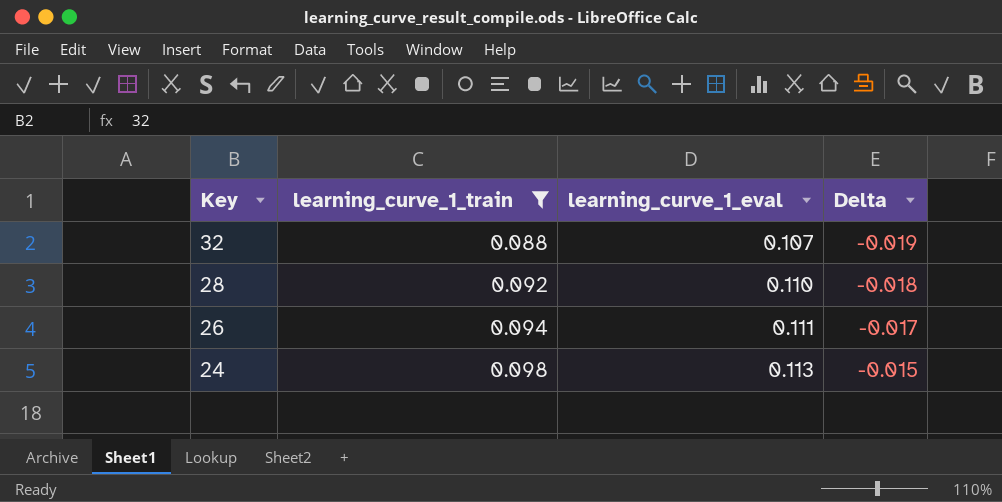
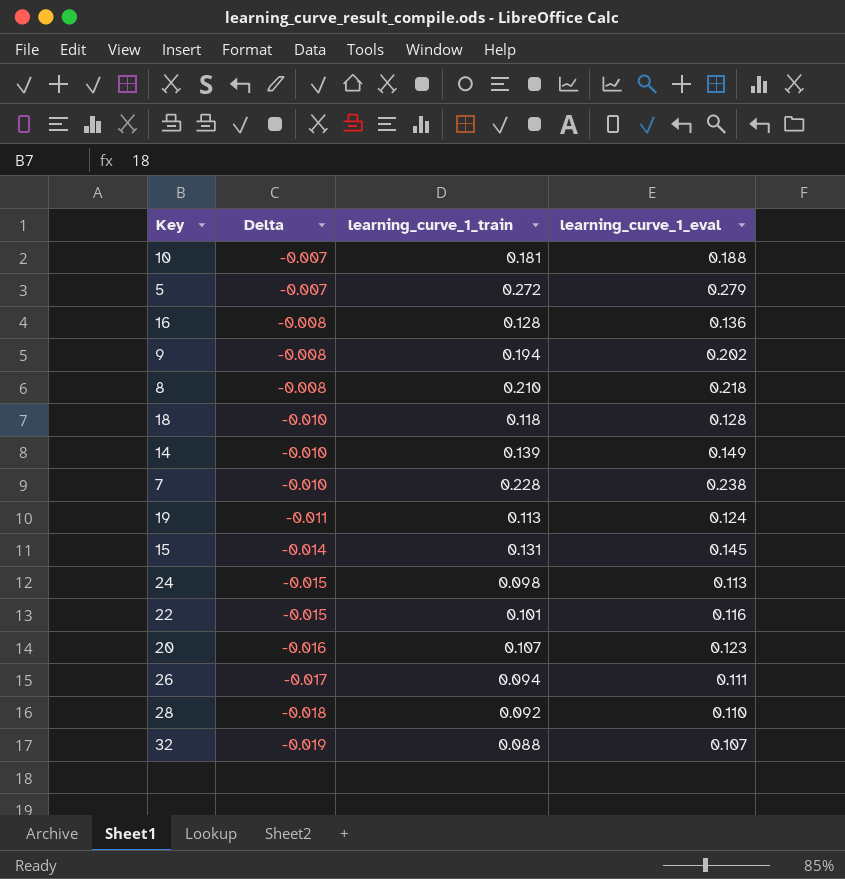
filter: learning_curve_1_train <= 0.098 -> none
row order: Key descending -> Delta descending
column Delta | position: 4 -> 2

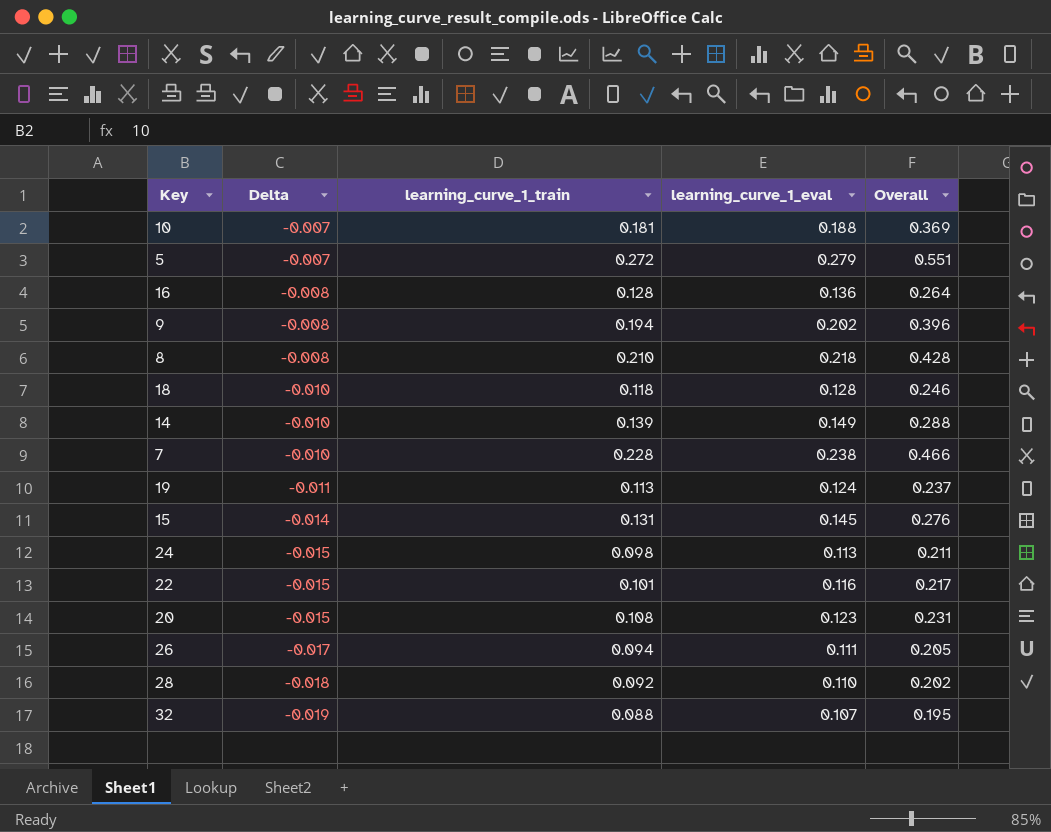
column Overall | formula: none -> [learning_curve_1_train] + [learning_curve_1_eval]
20 | Delta: -0.016 -> -0.015
20 | learning_curve_1_train: 0.107 -> 0.108

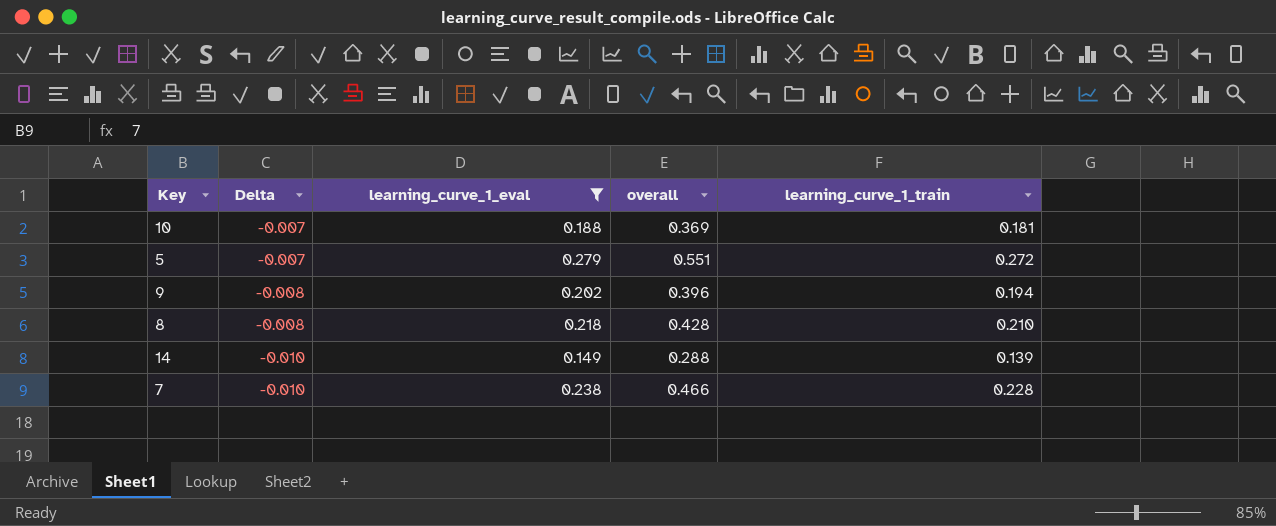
filter: none -> learning_curve_1_eval >= 0.149
column name: Overall -> overall
column learning_curve_1_train | position: 3 -> 5

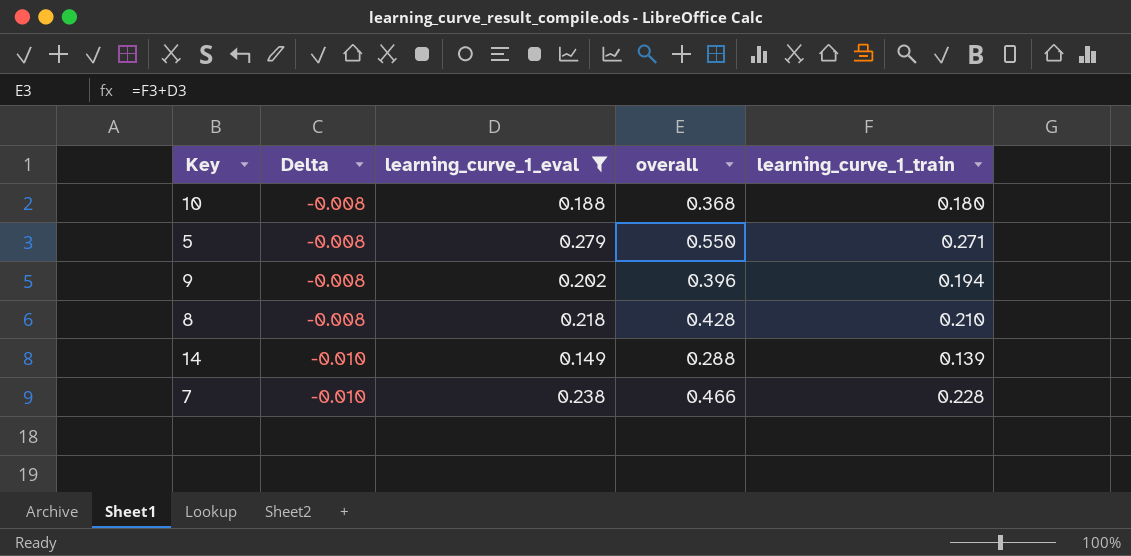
10 | Delta: -0.007 -> -0.008
10 | overall: 0.369 -> 0.368
10 | learning_curve_1_train: 0.181 -> 0.180
5 | Delta: -0.007 -> -0.008
5 | overall: 0.551 -> 0.550
5 | learning_curve_1_train: 0.272 -> 0.271

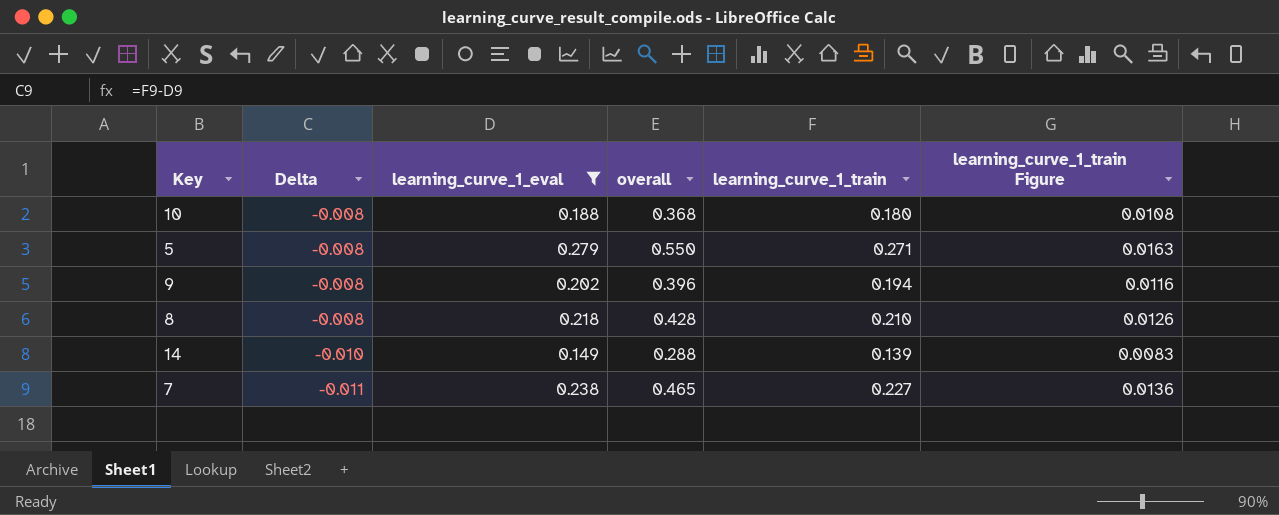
column learning_curve_1_train Figure | formula: none -> [learning_curve_1_train] * 0.06
7 | Delta: -0.010 -> -0.011
7 | overall: 0.466 -> 0.465
7 | learning_curve_1_train: 0.228 -> 0.227

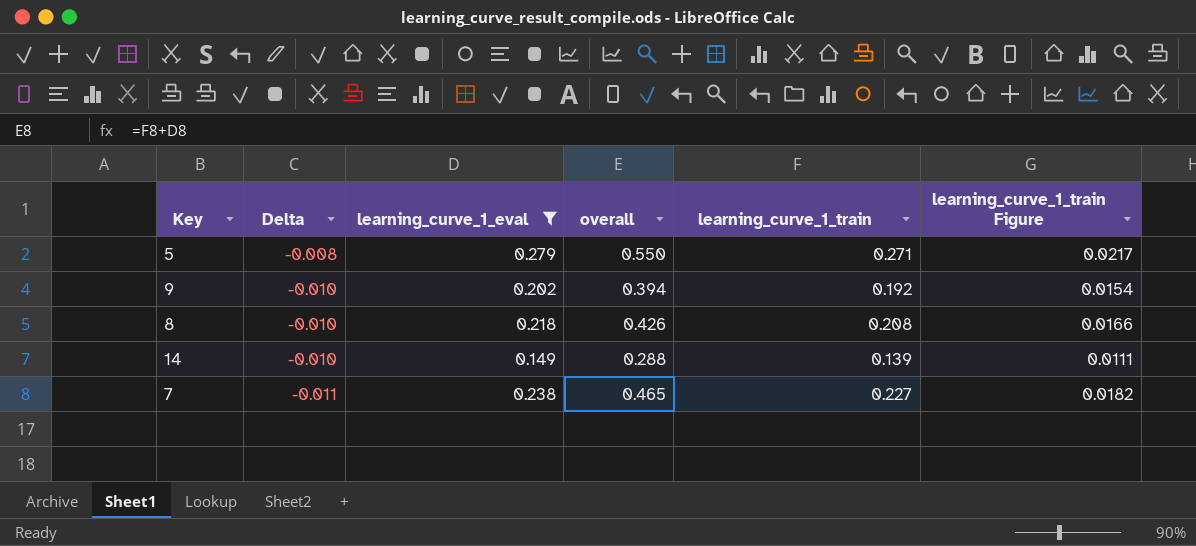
column learning_curve_1_train Figure | formula: [learning_curve_1_train] * 0.06 -> [learning_curve_1_train] * 0.08
row 10: -0.008 | 0.188 | 0.368 | 0.180 | 0.0108 -> none
9 | Delta: -0.008 -> -0.010
9 | overall: 0.396 -> 0.394
9 | learning_curve_1_train: 0.194 -> 0.192
8 | Delta: -0.008 -> -0.010
8 | overall: 0.428 -> 0.426
8 | learning_curve_1_train: 0.210 -> 0.208

